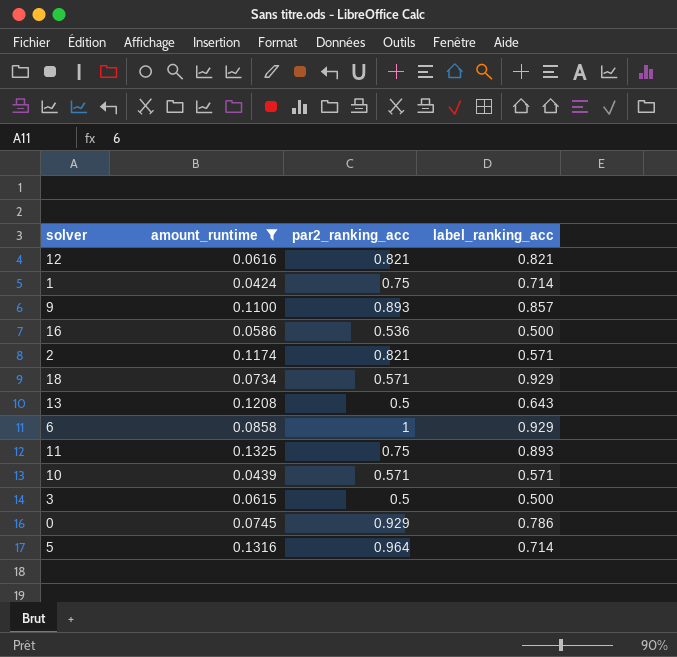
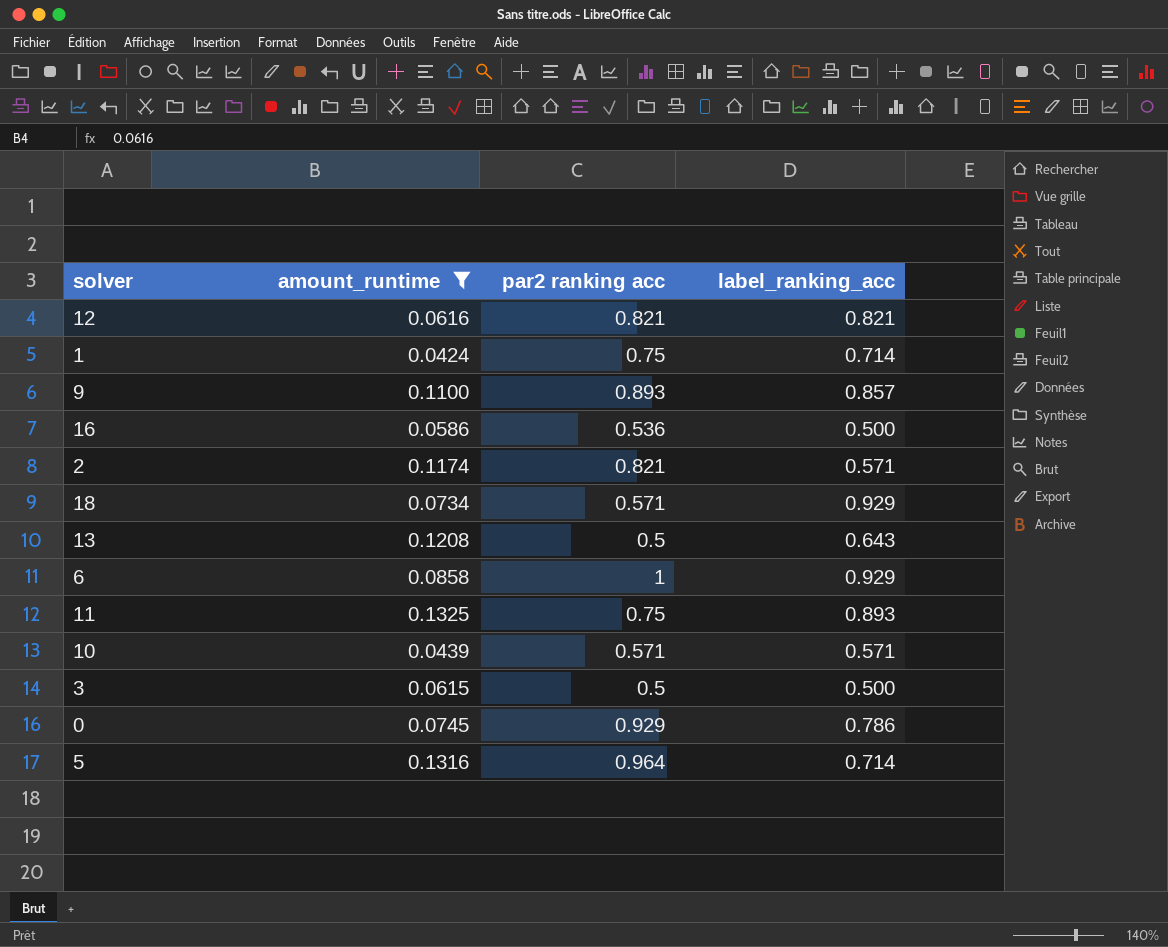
column name: par2_ranking_acc -> par2 ranking acc

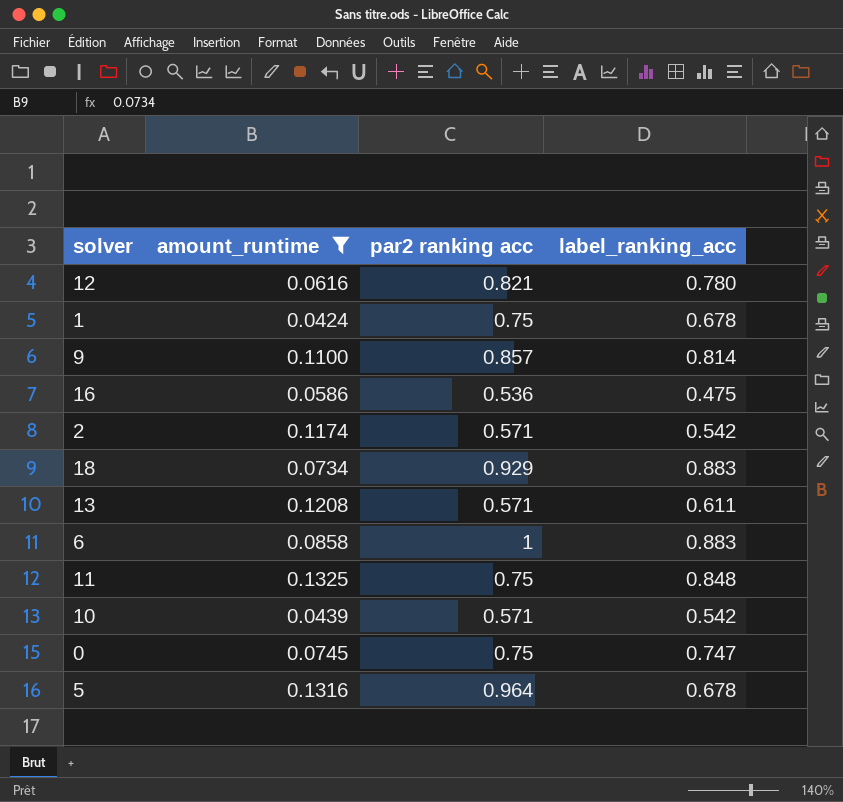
row 3: 0.0615 | 0.5 | 0.500 -> none
12 | label_ranking_acc: 0.821 -> 0.780
1 | label_ranking_acc: 0.714 -> 0.678
9 | par2 ranking acc: 0.893 -> 0.857
9 | label_ranking_acc: 0.857 -> 0.814
16 | label_ranking_acc: 0.500 -> 0.475
2 | par2 ranking acc: 0.821 -> 0.571
2 | label_ranking_acc: 0.571 -> 0.542
18 | par2 ranking acc: 0.571 -> 0.929
18 | label_ranking_acc: 0.929 -> 0.883
13 | par2 ranking acc: 0.5 -> 0.571
13 | label_ranking_acc: 0.643 -> 0.611
6 | label_ranking_acc: 0.929 -> 0.883
11 | label_ranking_acc: 0.893 -> 0.848
10 | label_ranking_acc: 0.571 -> 0.542
0 | par2 ranking acc: 0.929 -> 0.75
0 | label_ranking_acc: 0.786 -> 0.747
5 | label_ranking_acc: 0.714 -> 0.678

